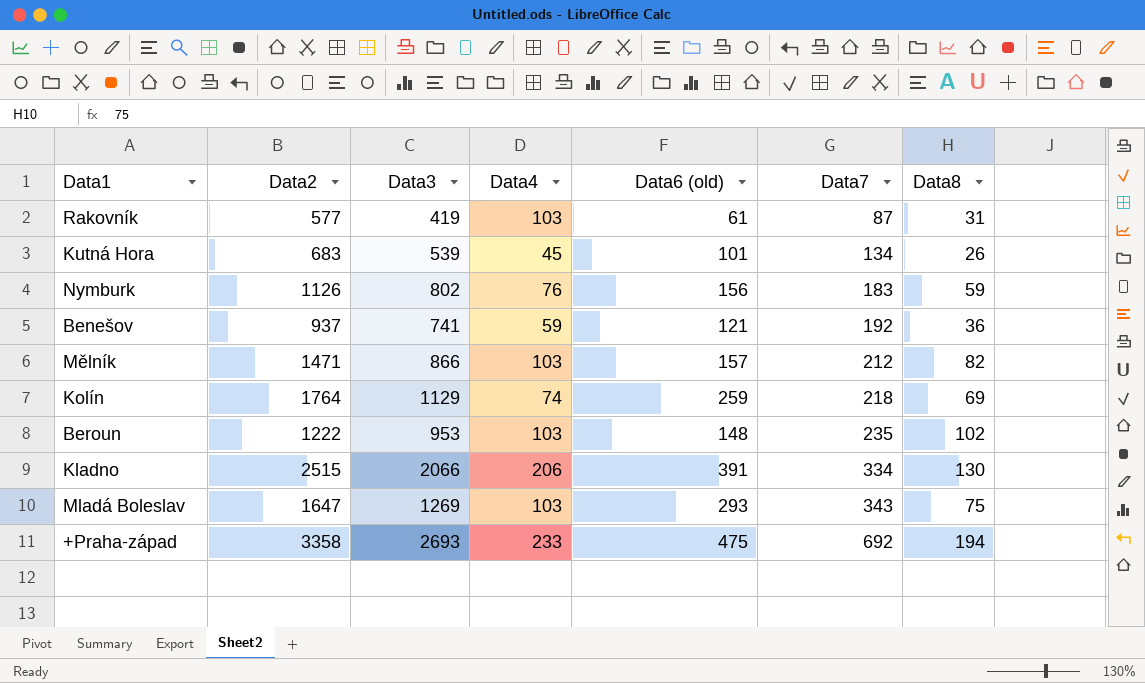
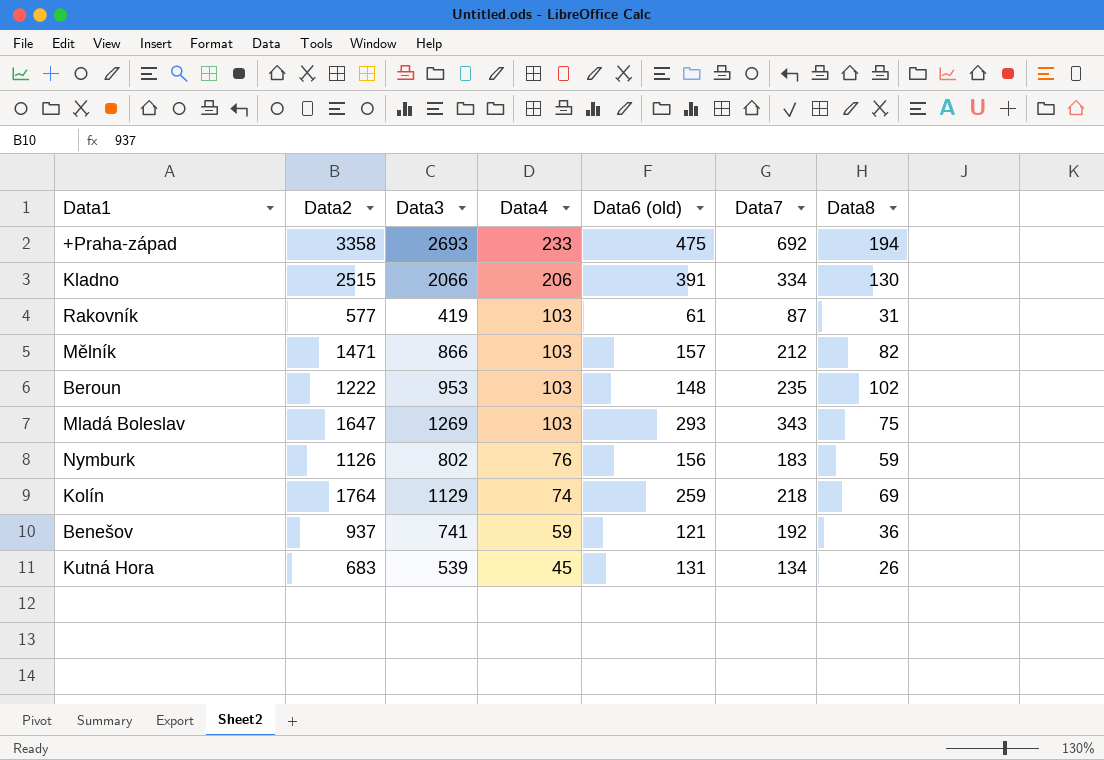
row order: Data7 ascending -> Data4 descending
Kutná Hora | Data6 (old): 101 -> 131

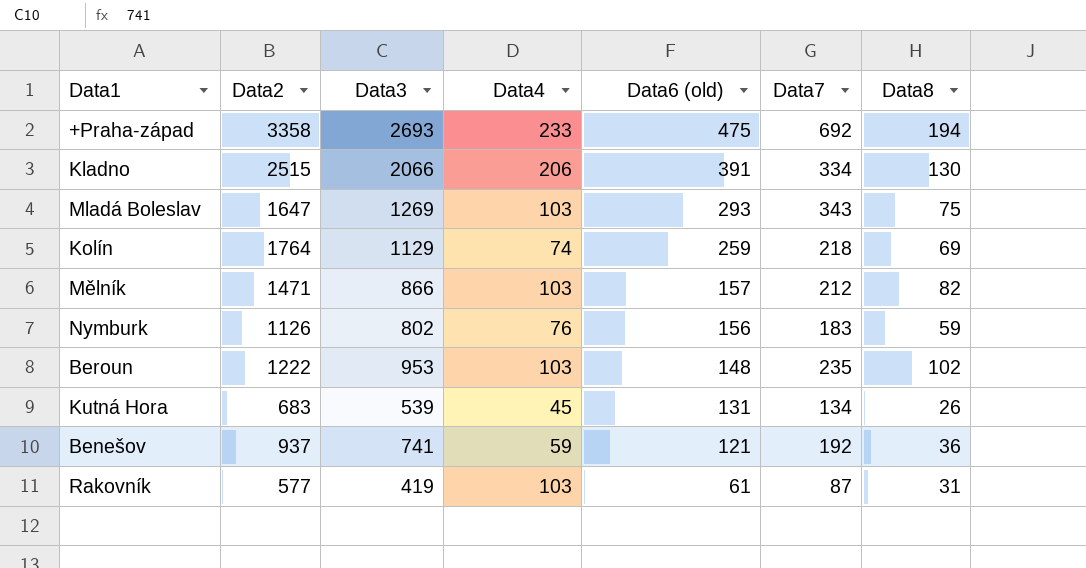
row order: Data4 descending -> Data6 (old) descending

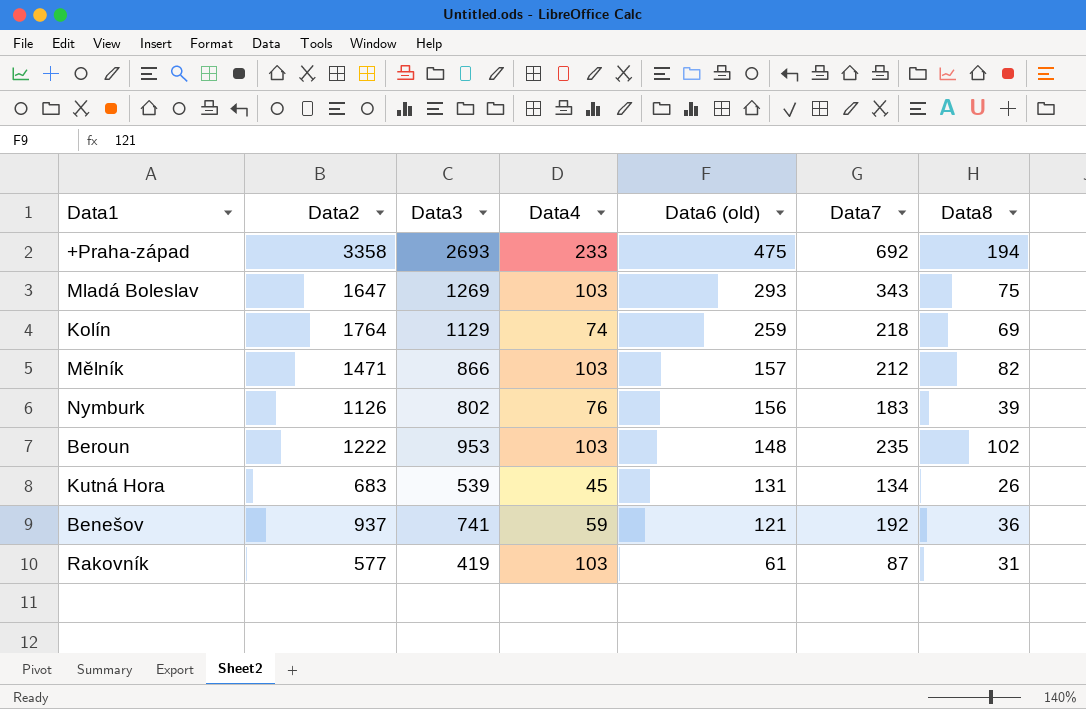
row Kladno: 2515 | 2066 | 206 | 391 | 334 | 130 -> none
Nymburk | Data8: 59 -> 39

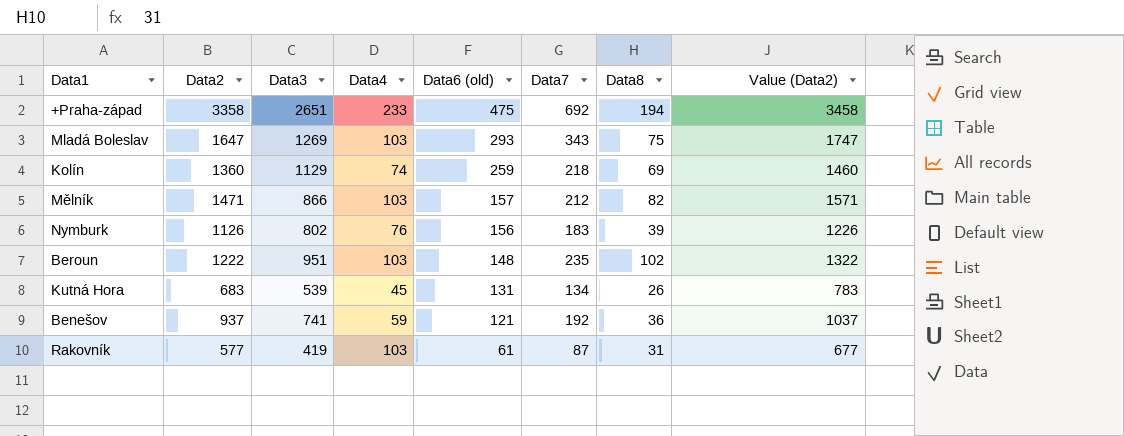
column Value (Data2) | formula: none -> [Data2] + 100
+Praha-západ | Data3: 2693 -> 2651
Kolín | Data2: 1764 -> 1360
Beroun | Data3: 953 -> 951

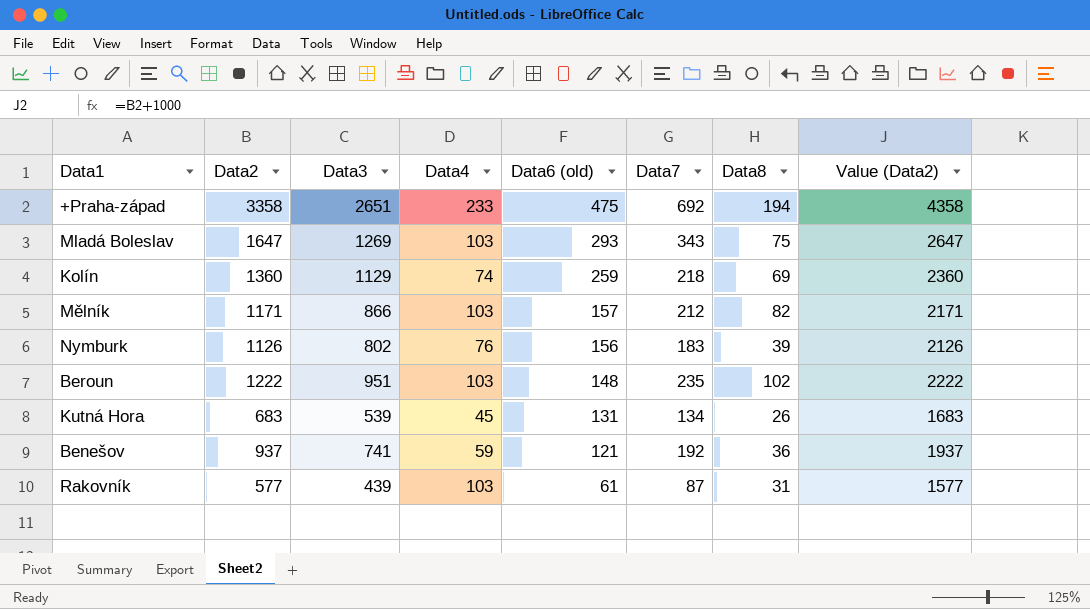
column Value (Data2) | formula: [Data2] + 100 -> [Data2] + 1000
Mělník | Data2: 1471 -> 1171
Rakovník | Data3: 419 -> 439

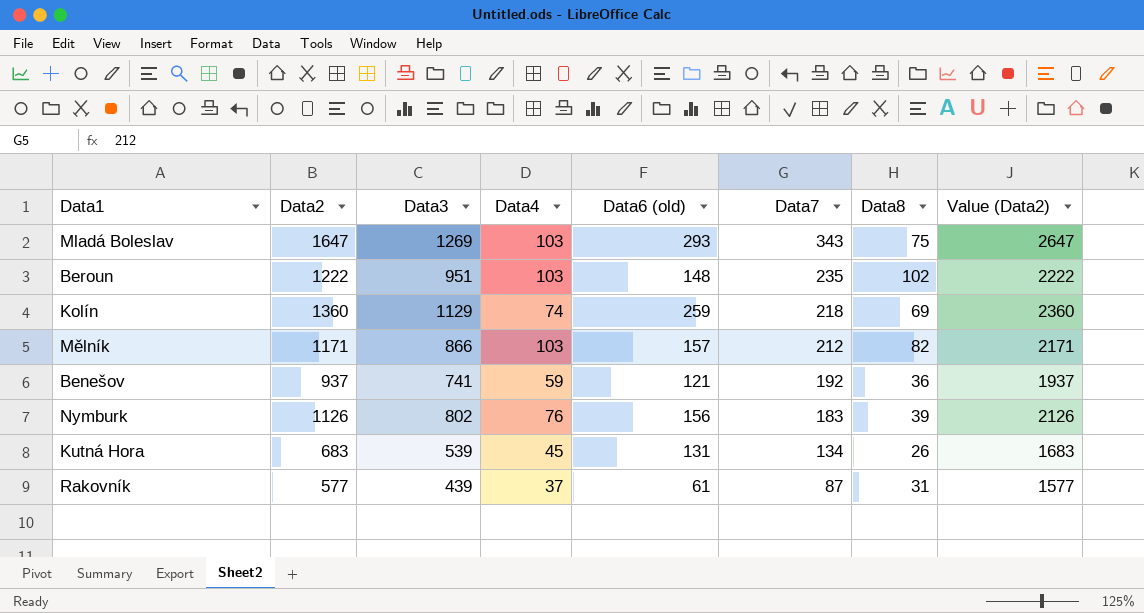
row order: Data6 (old) descending -> Data7 descending
row +Praha-západ: 3358 | 2651 | 233 | 475 | 692 | 194 | 4358 -> none
Rakovník | Data4: 103 -> 37

